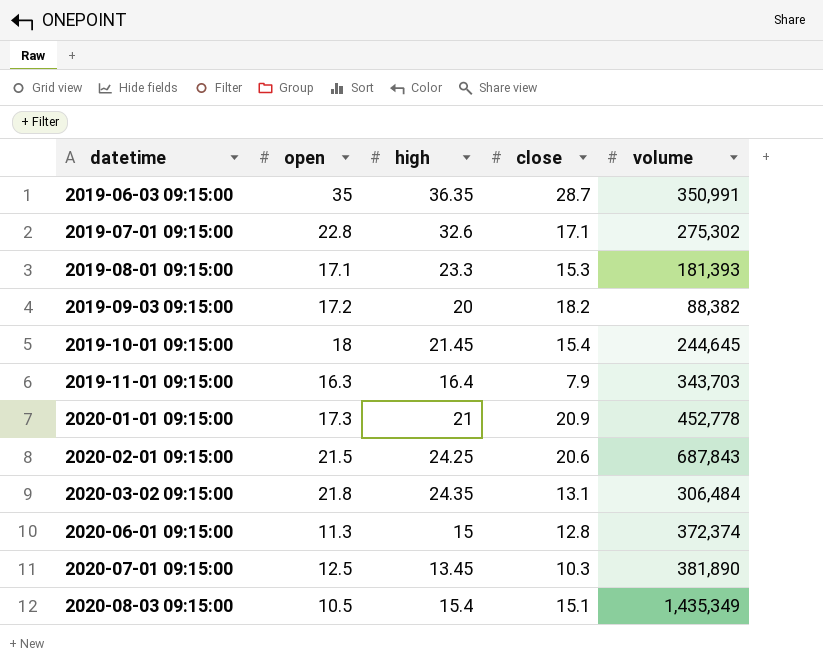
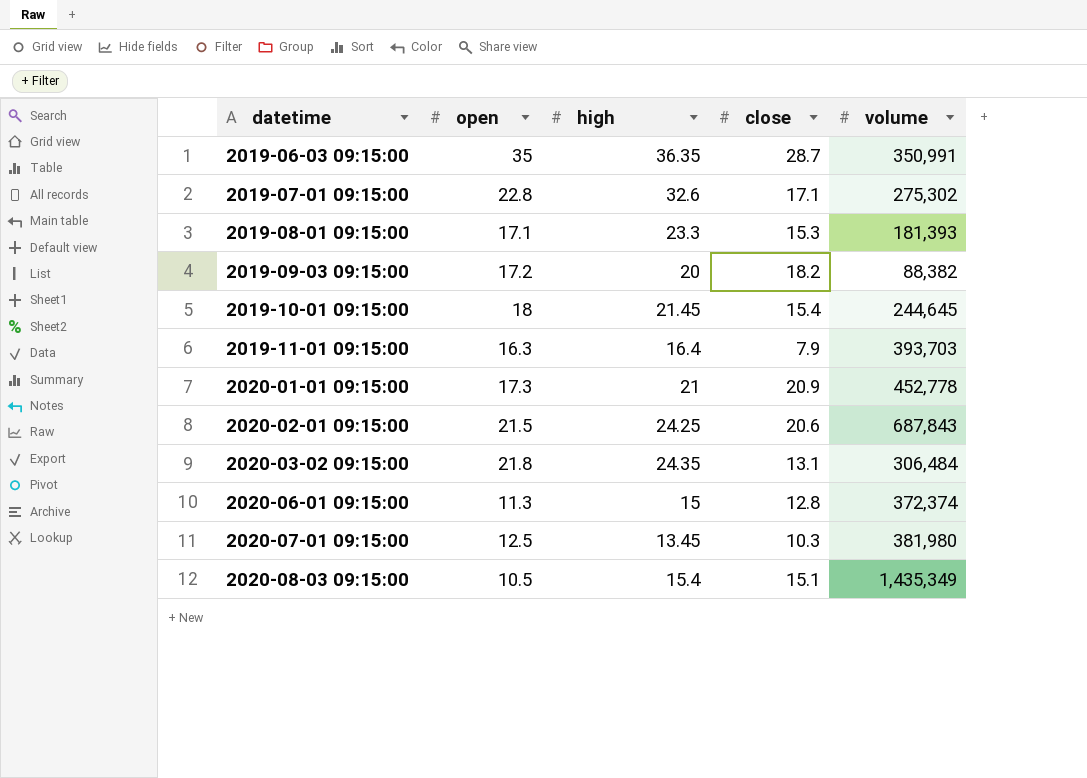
2019-11-01 09:15:00 | volume: 343,703 -> 393,703
2020-07-01 09:15:00 | volume: 381,890 -> 381,980

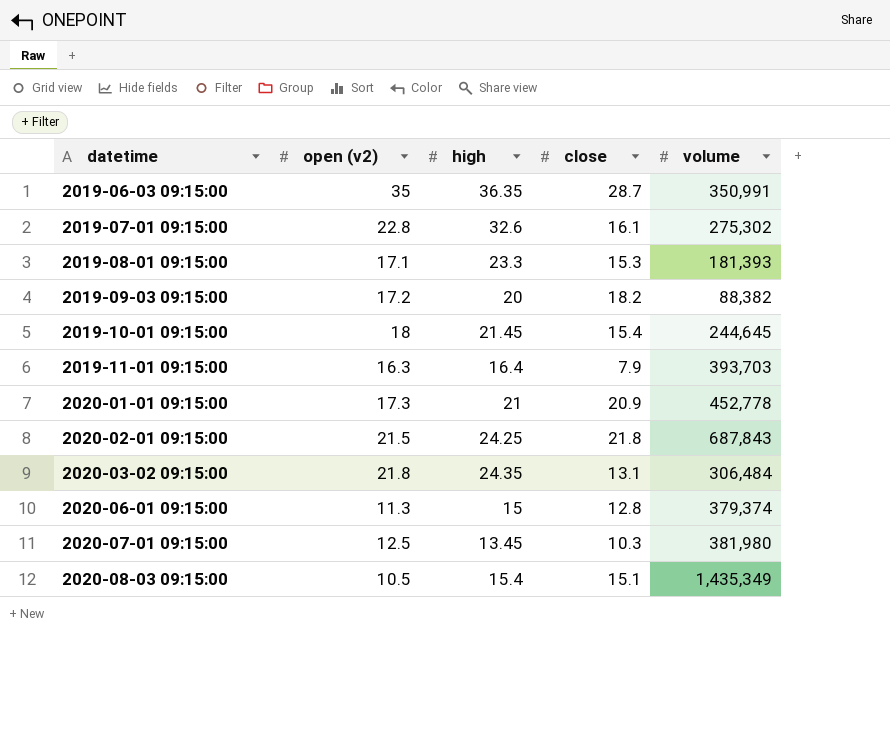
column name: open -> open (v2)
2019-07-01 09:15:00 | close: 17.1 -> 16.1
2020-02-01 09:15:00 | close: 20.6 -> 21.8
2020-06-01 09:15:00 | volume: 372,374 -> 379,374

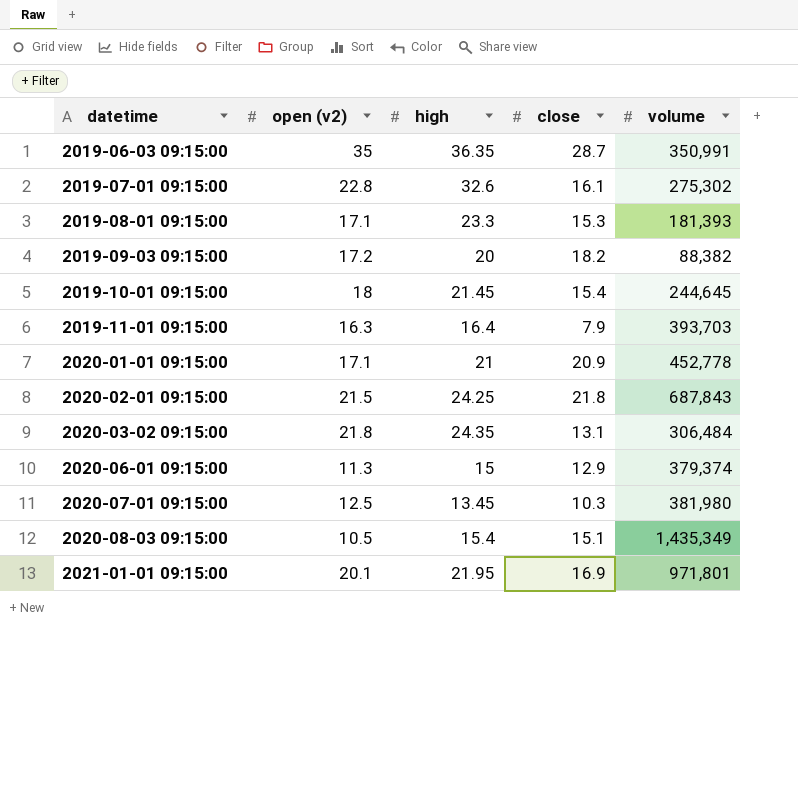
2020-01-01 09:15:00 | open (v2): 17.3 -> 17.1
2020-06-01 09:15:00 | close: 12.8 -> 12.9
row 2021-01-01 09:15:00: none -> 20.1 | 21.95 | 16.9 | 971,801

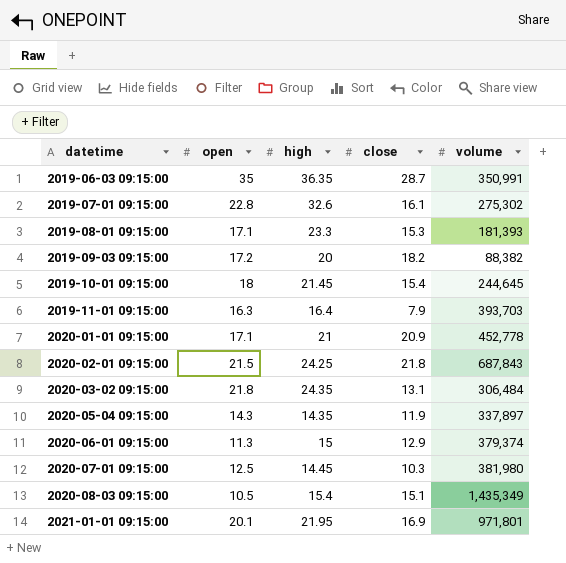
column name: open (v2) -> open
row 2020-05-04 09:15:00: none -> 14.3 | 14.35 | 11.9 | 337,897
2020-07-01 09:15:00 | high: 13.45 -> 14.45

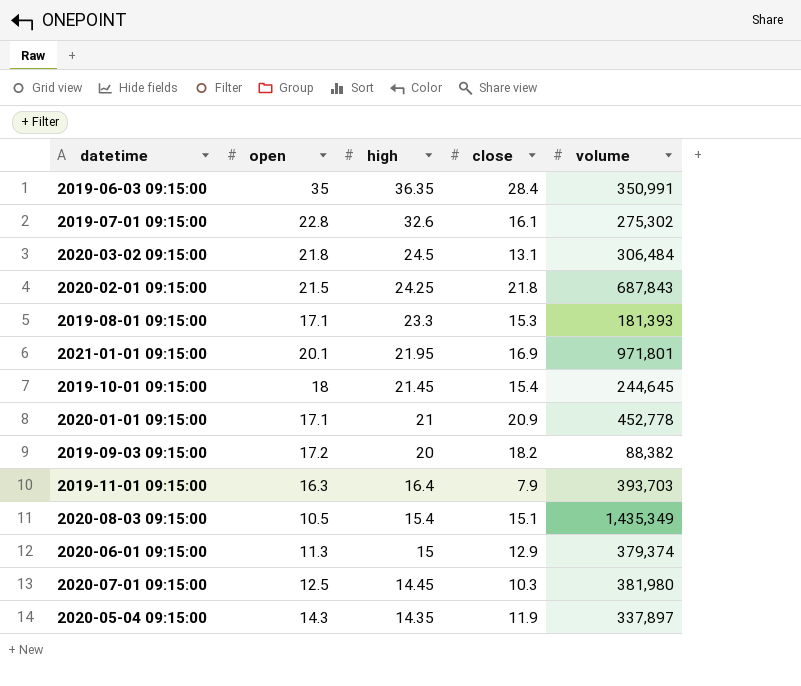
row order: datetime ascending -> high descending
2019-06-03 09:15:00 | close: 28.7 -> 28.4
2020-03-02 09:15:00 | high: 24.35 -> 24.5

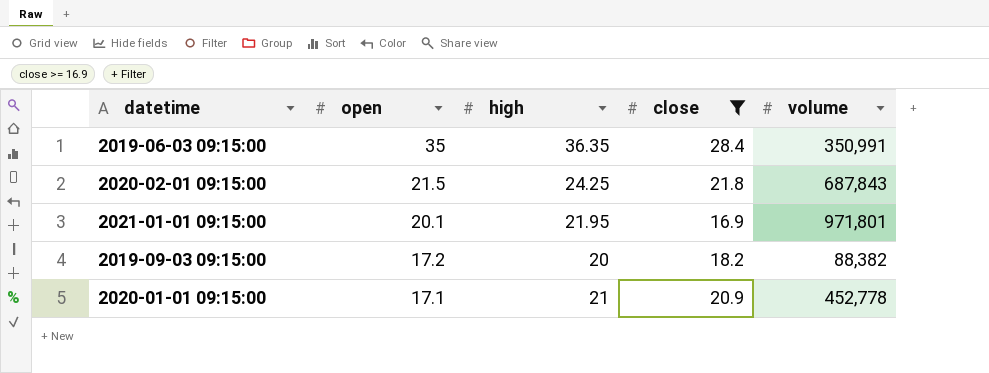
filter: none -> close >= 16.9
row order: high descending -> open descending

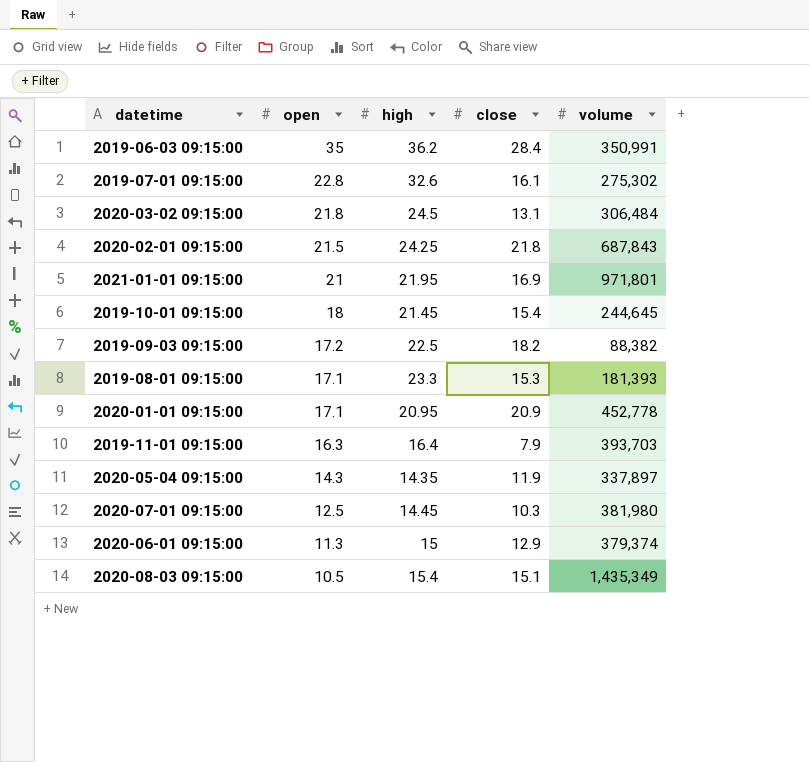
filter: close >= 16.9 -> none
2019-06-03 09:15:00 | high: 36.35 -> 36.2
2021-01-01 09:15:00 | open: 20.1 -> 21
2019-09-03 09:15:00 | high: 20 -> 22.5
2020-01-01 09:15:00 | high: 21 -> 20.95

